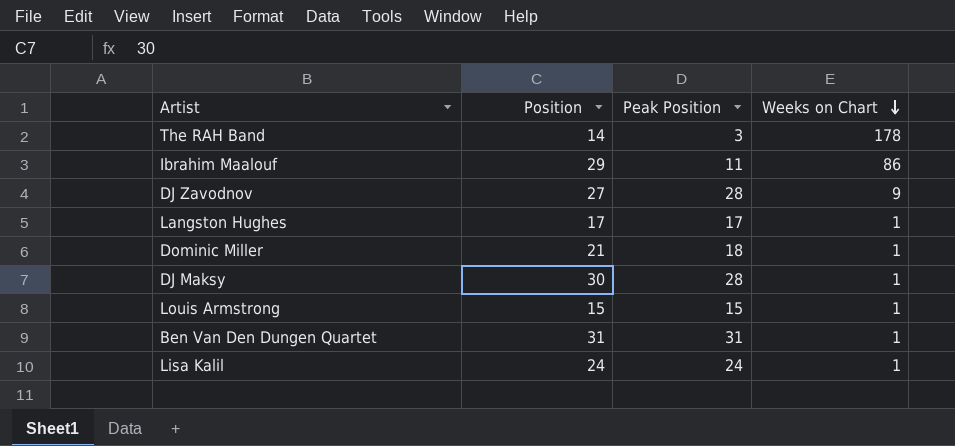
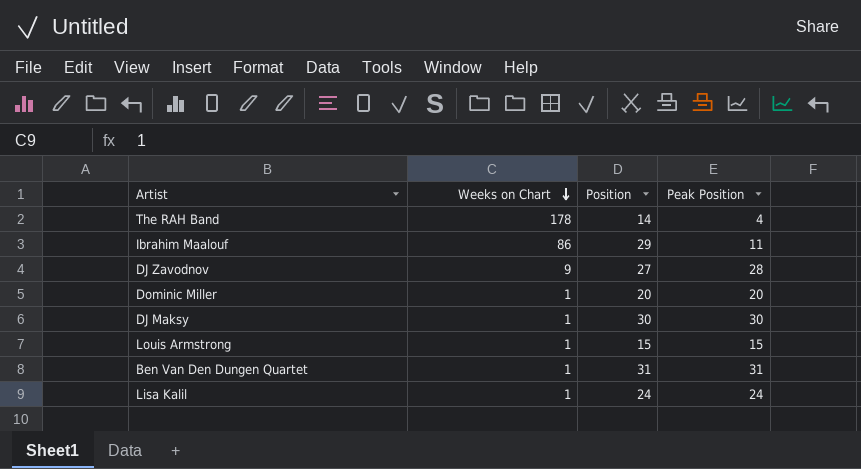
column Weeks on Chart | position: 4 -> 2
row Langston Hughes: 17 | 17 | 1 -> none
The RAH Band | Peak Position: 3 -> 4
Dominic Miller | Position: 21 -> 20
Dominic Miller | Peak Position: 18 -> 20
DJ Maksy | Peak Position: 28 -> 30

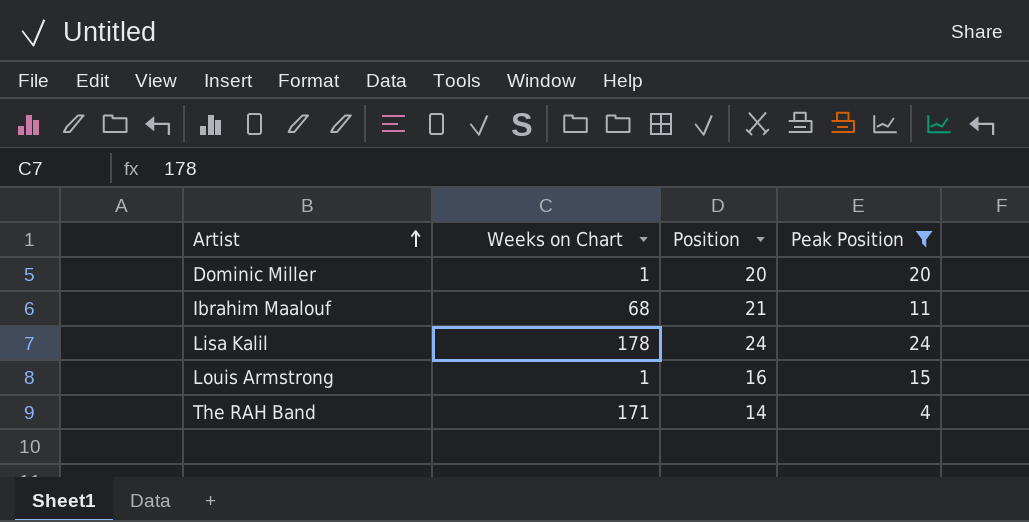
filter: none -> Peak Position <= 24
row order: Weeks on Chart descending -> Artist ascending
Ibrahim Maalouf | Weeks on Chart: 86 -> 68
Ibrahim Maalouf | Position: 29 -> 21
Lisa Kalil | Weeks on Chart: 1 -> 178
Louis Armstrong | Position: 15 -> 16
The RAH Band | Weeks on Chart: 178 -> 171

